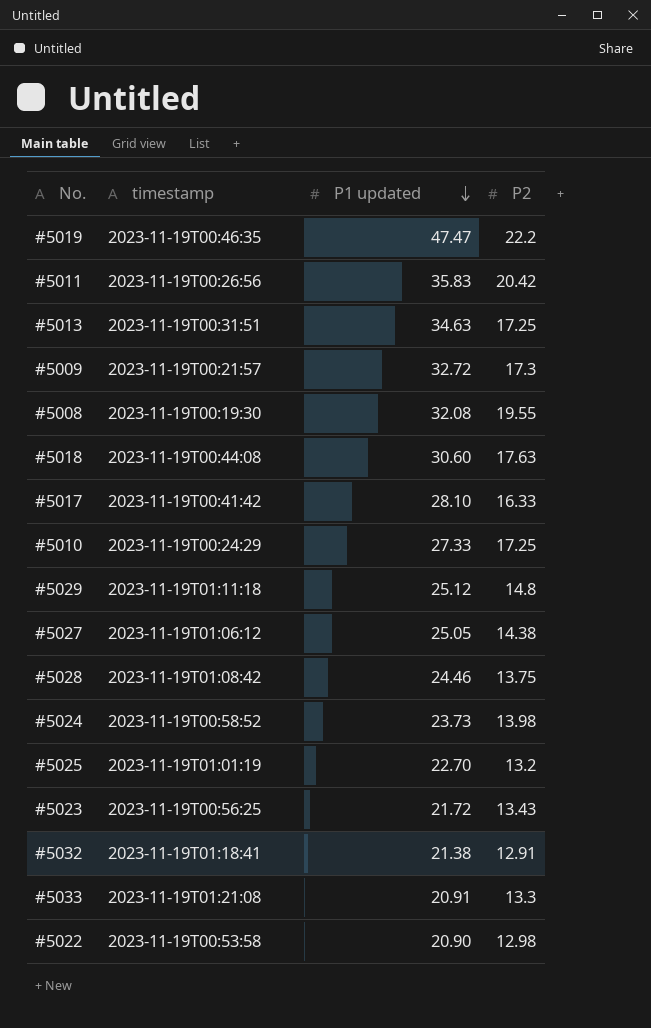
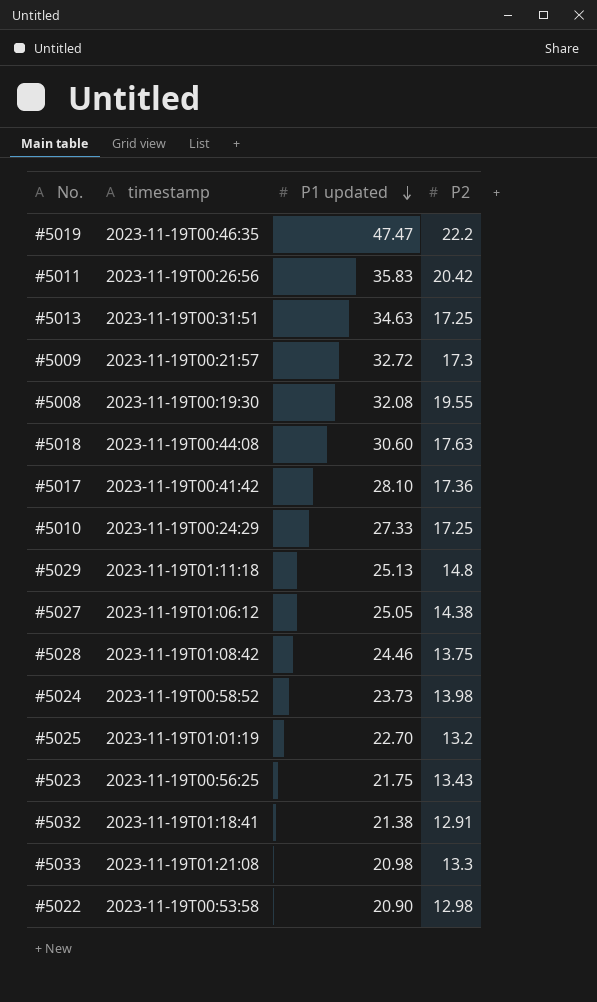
#5017 | P2: 16.33 -> 17.36
#5029 | P1 updated: 25.12 -> 25.13
#5023 | P1 updated: 21.72 -> 21.75
#5033 | P1 updated: 20.91 -> 20.98

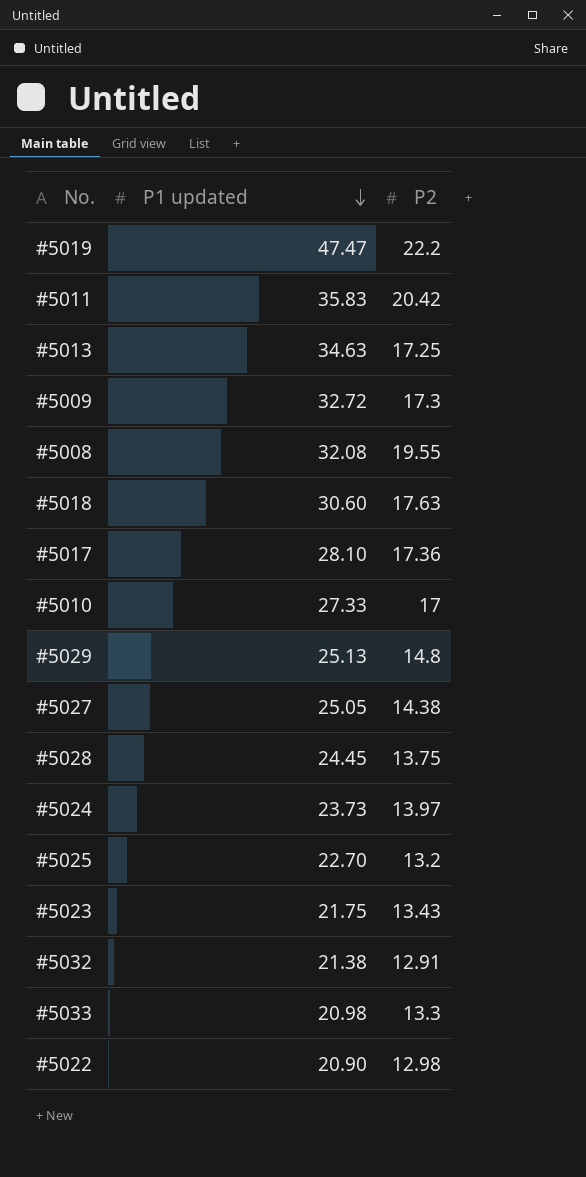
column timestamp | position: 2 -> none
#5010 | P2: 17.25 -> 17
#5028 | P1 updated: 24.46 -> 24.45
#5024 | P2: 13.98 -> 13.97

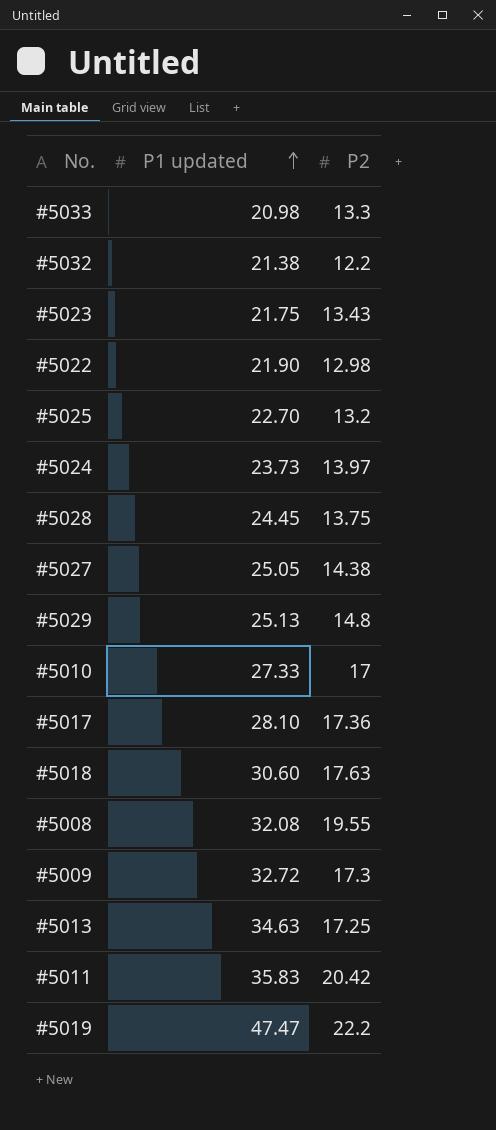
row order: P1 updated descending -> P1 updated ascending
#5032 | P2: 12.91 -> 12.2
#5022 | P1 updated: 20.90 -> 21.90

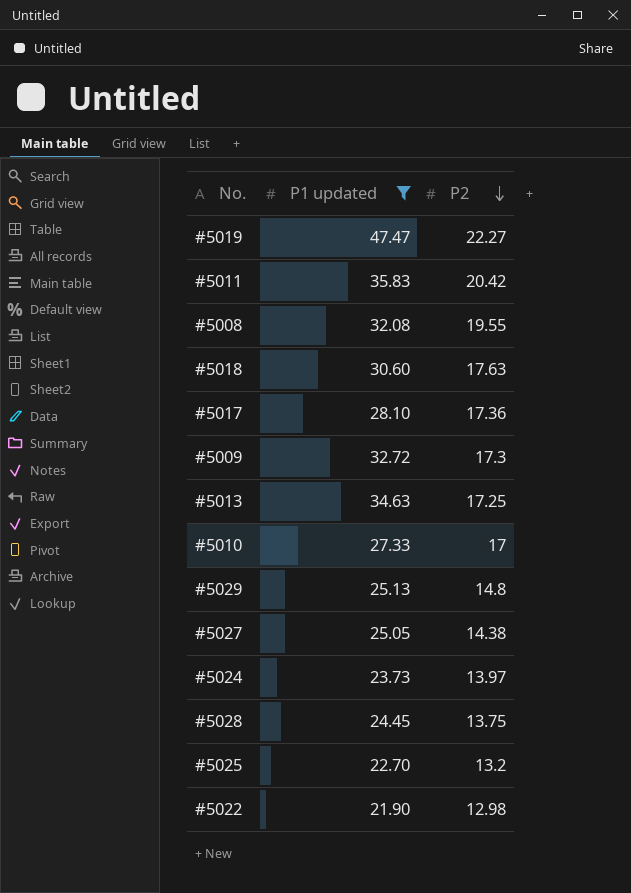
filter: none -> P1 updated >= 21.90
row order: P1 updated ascending -> P2 descending
#5019 | P2: 22.2 -> 22.27

